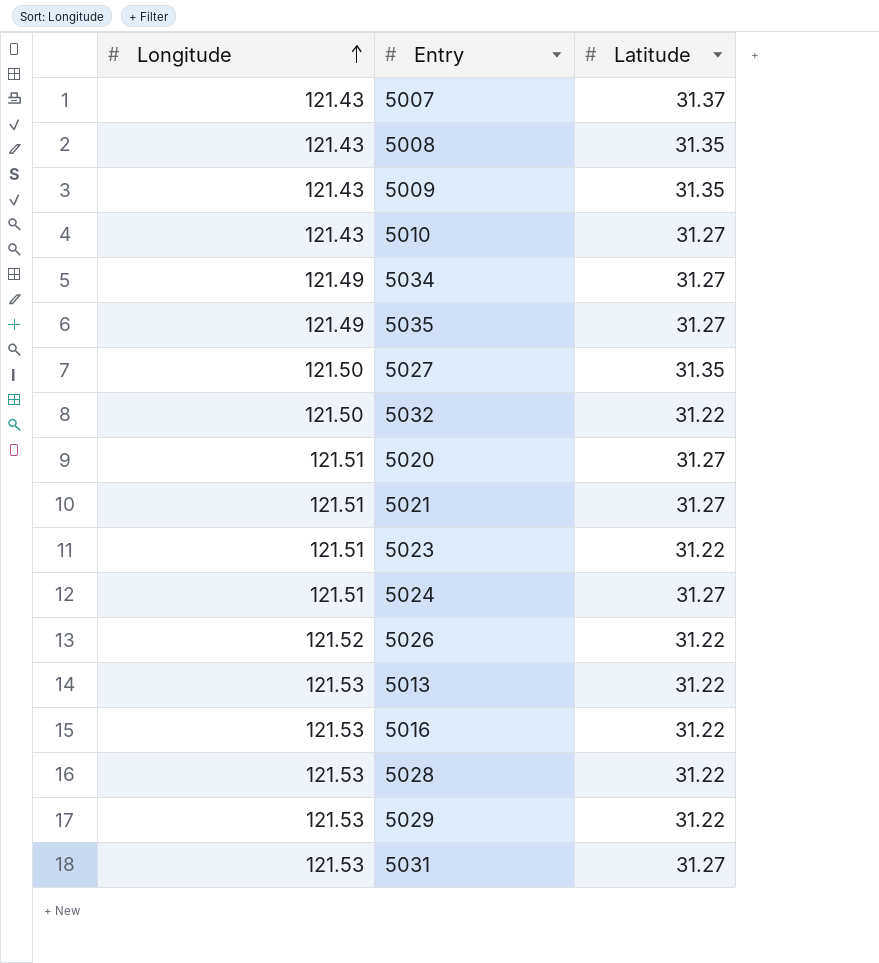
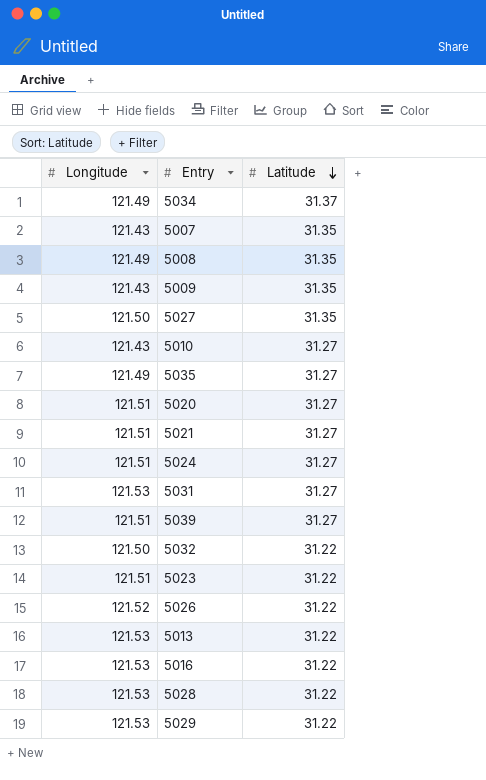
row order: Longitude ascending -> Latitude descending
5034 | Latitude: 31.27 -> 31.37
5007 | Latitude: 31.37 -> 31.35
5008 | Longitude: 121.43 -> 121.49
row 5039: none -> 121.51 | 31.27

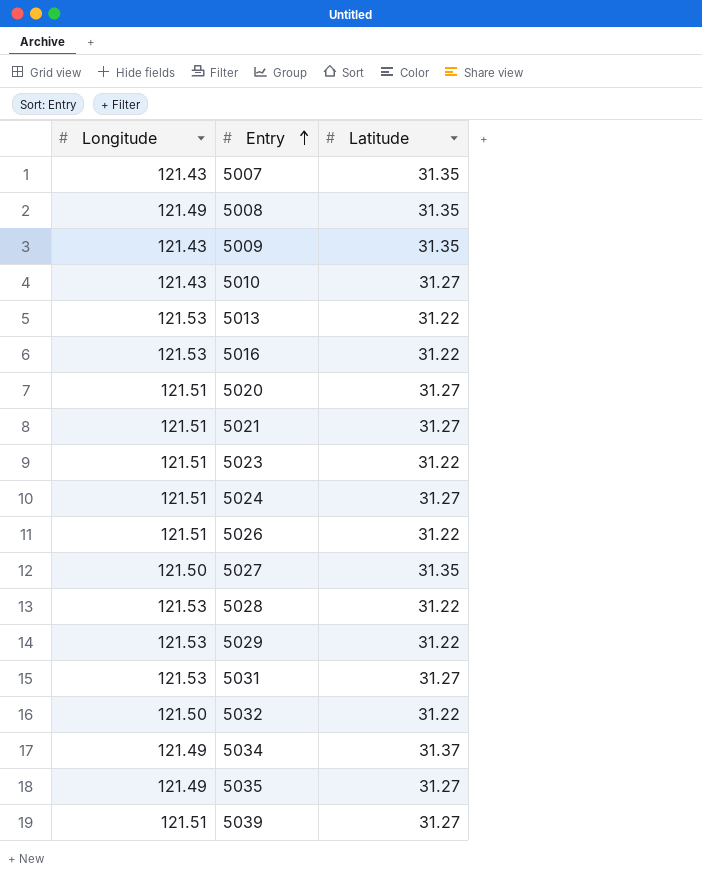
row order: Latitude descending -> Entry ascending
5026 | Longitude: 121.52 -> 121.51

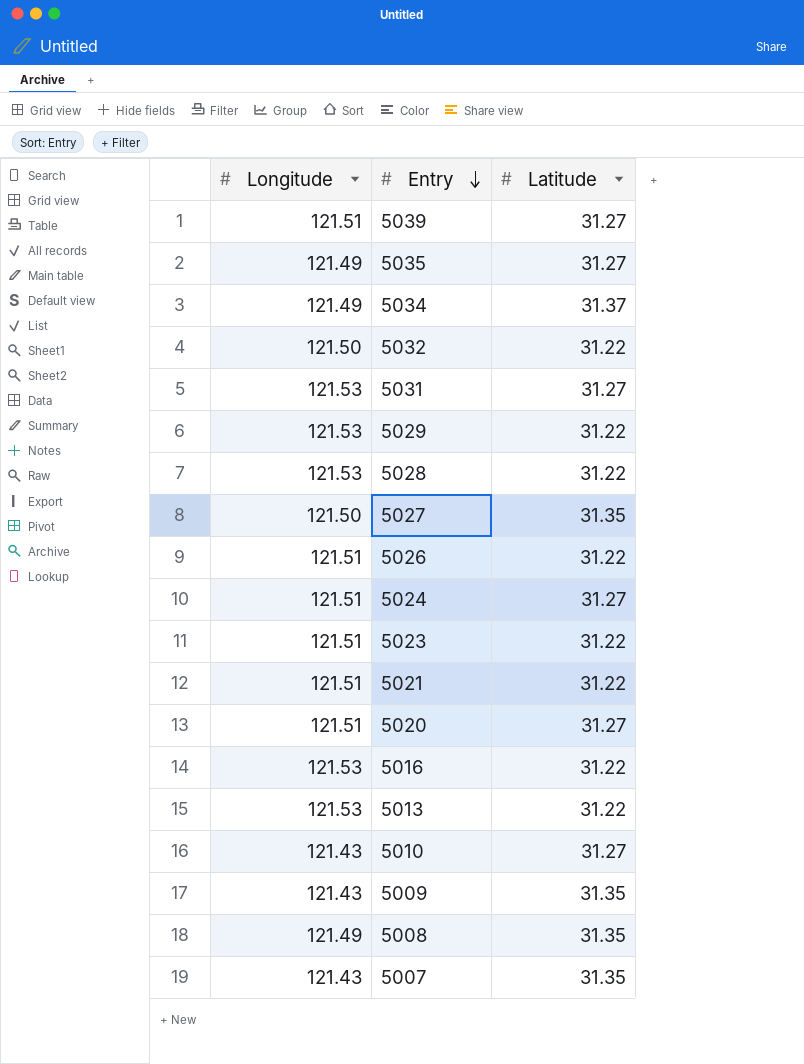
row order: Entry ascending -> Entry descending
5021 | Latitude: 31.27 -> 31.22

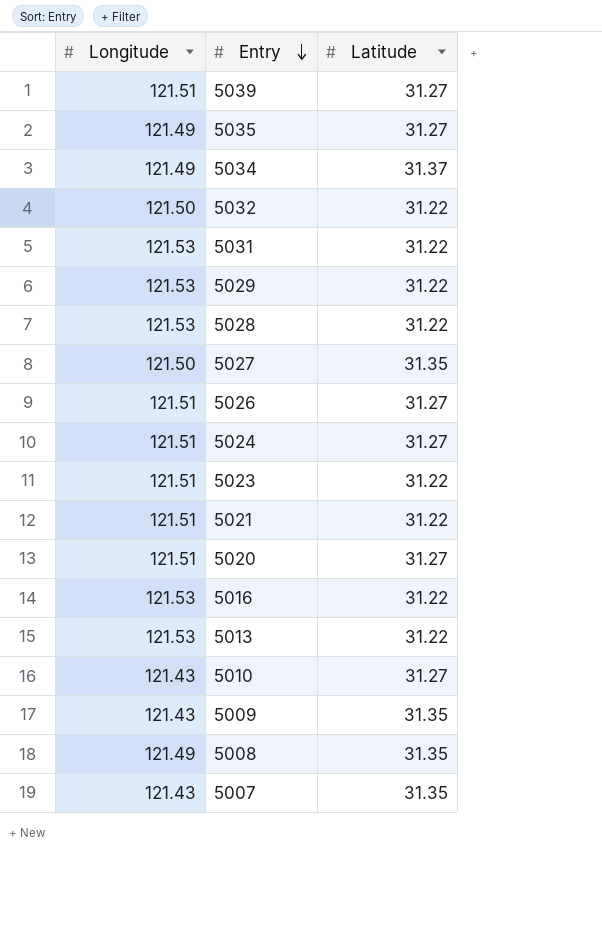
5031 | Latitude: 31.27 -> 31.22
5026 | Latitude: 31.22 -> 31.27

